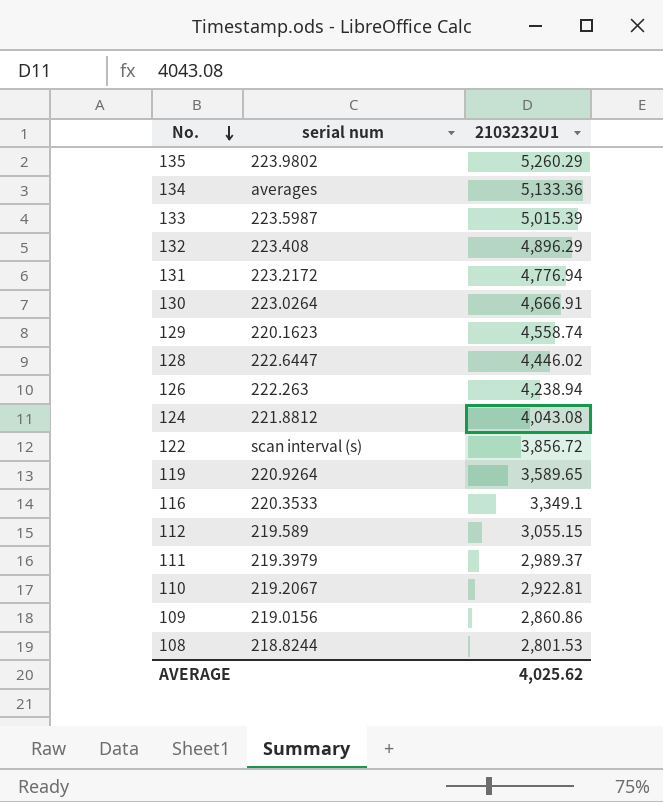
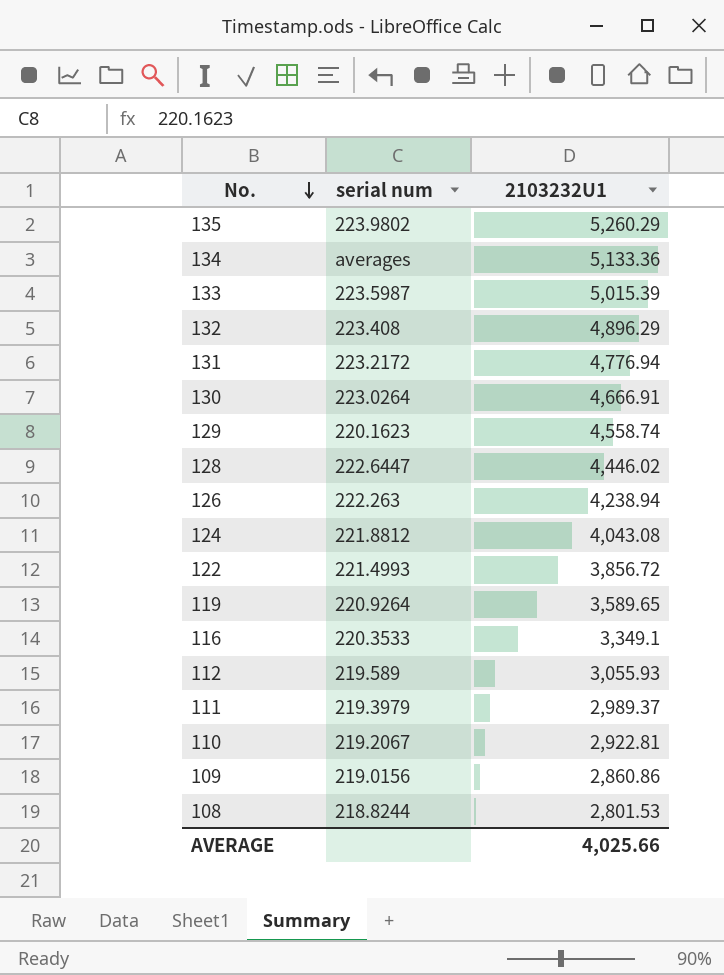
122 | serial num: scan interval (s) -> 221.4993
112 | 2103232U1: 3,055.15 -> 3,055.93
AVERAGE | 2103232U1: 4,025.62 -> 4,025.66

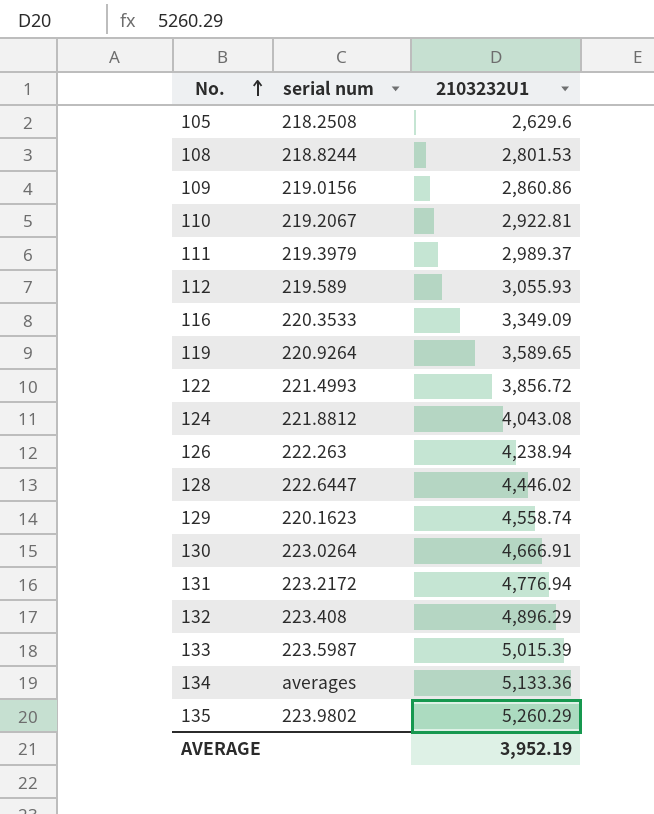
row order: No. descending -> No. ascending
row 105: none -> 218.2508 | 2,629.6
116 | 2103232U1: 3,349.1 -> 3,349.09
AVERAGE | 2103232U1: 4,025.66 -> 3,952.19

